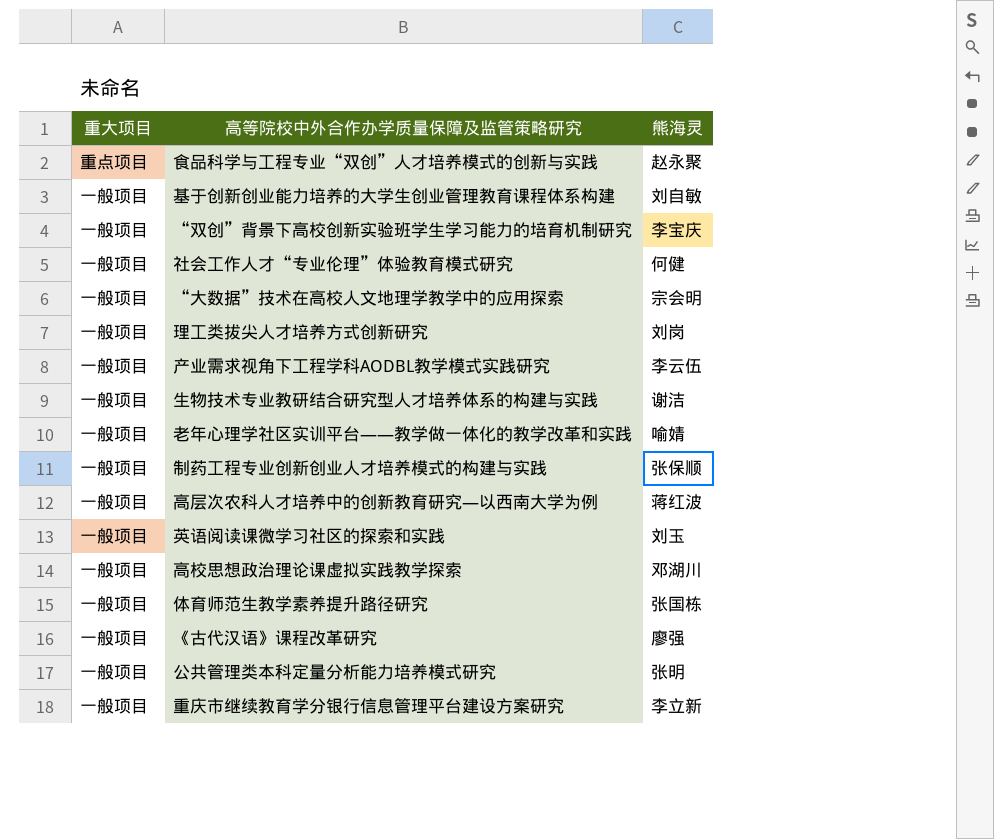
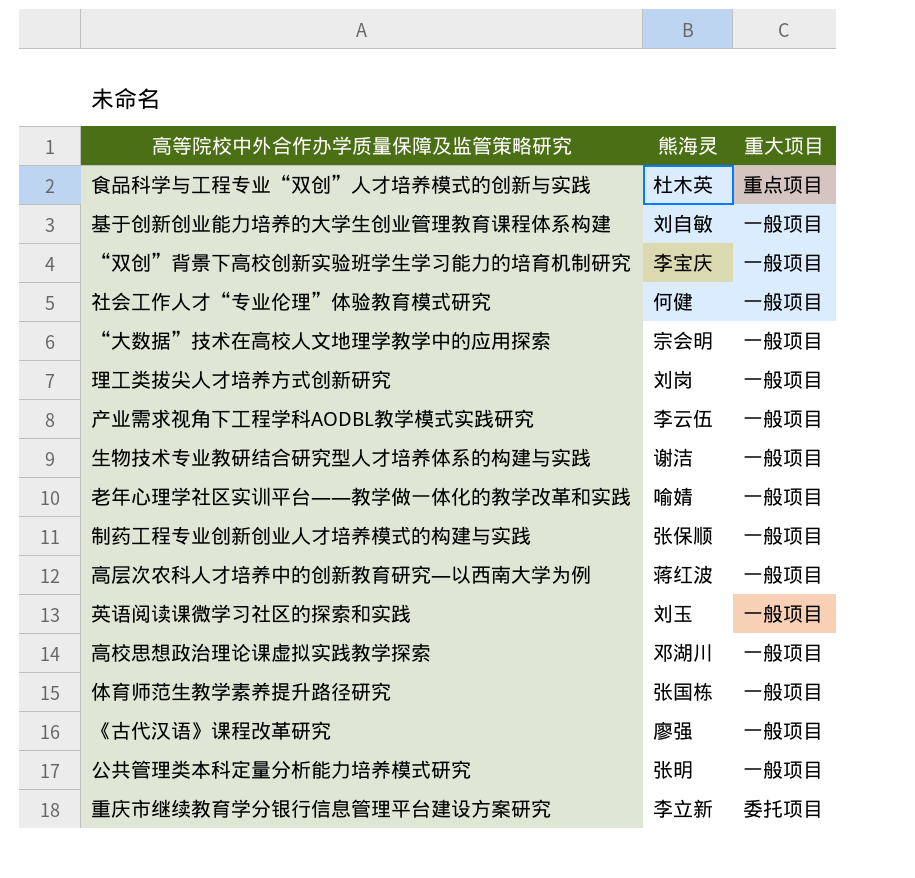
column 重大项目 | position: 1 -> 3
食品科学与工程专业“双创”人才培养模式的创新与实践 | 熊海灵: 赵永聚 -> 杜木英
重庆市继续教育学分银行信息管理平台建设方案研究 | 重大项目: 一般项目 -> 委托项目

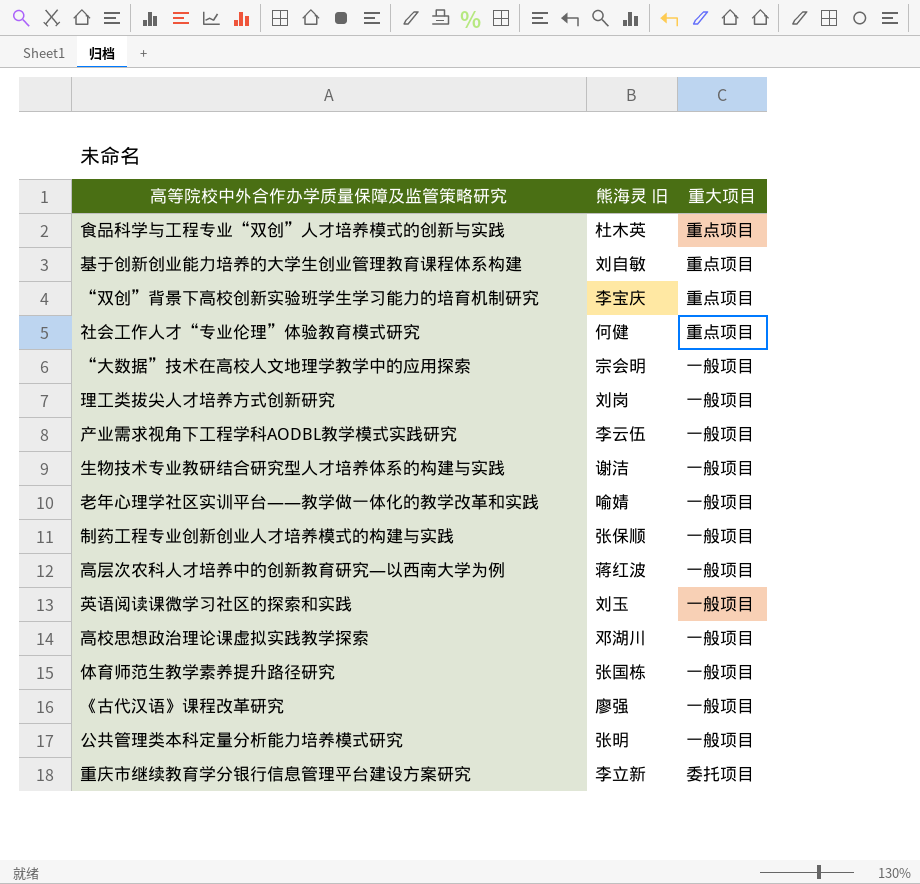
column name: 熊海灵 -> 熊海灵 旧
基于创新创业能力培养的大学生创业管理教育课程体系构建 | 重大项目: 一般项目 -> 重点项目
“双创”背景下高校创新实验班学生学习能力的培育机制研究 | 重大项目: 一般项目 -> 重点项目
社会工作人才“专业伦理”体验教育模式研究 | 重大项目: 一般项目 -> 重点项目

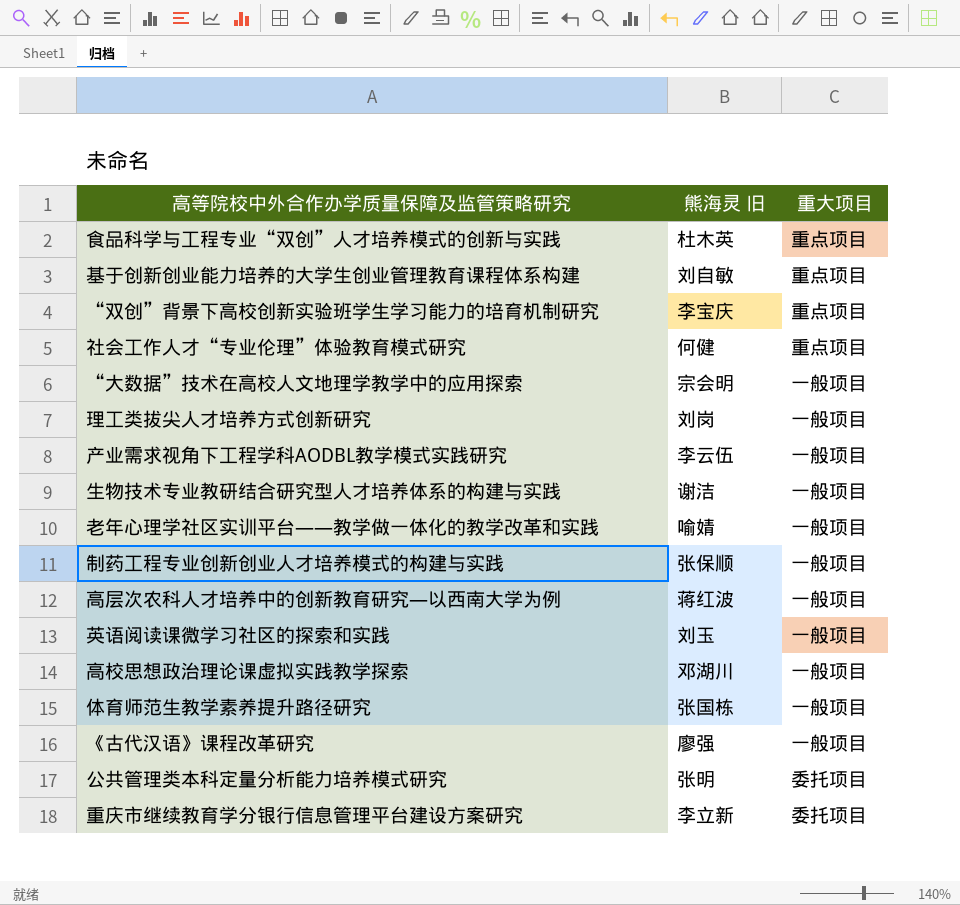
公共管理类本科定量分析能力培养模式研究 | 重大项目: 一般项目 -> 委托项目

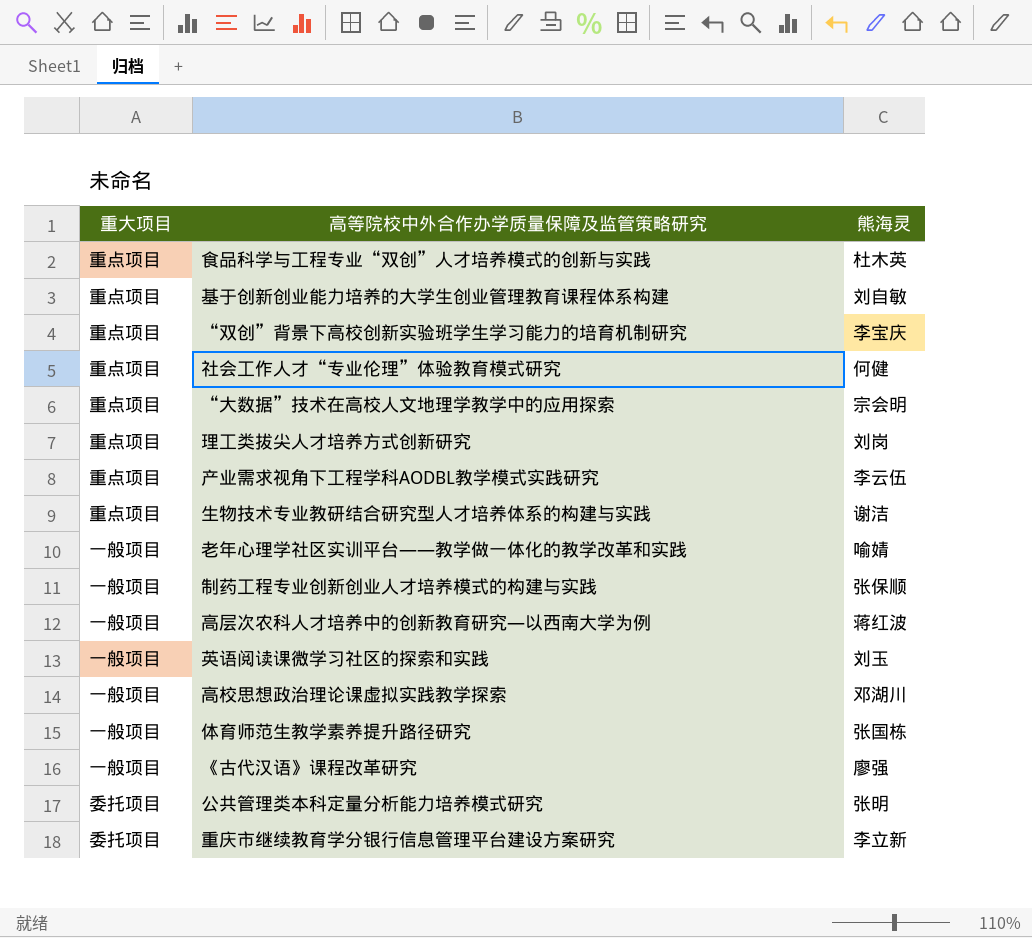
column 重大项目 | position: 3 -> 1
column name: 熊海灵 旧 -> 熊海灵
“大数据”技术在高校人文地理学教学中的应用探索 | 重大项目: 一般项目 -> 重点项目
理工类拔尖人才培养方式创新研究 | 重大项目: 一般项目 -> 重点项目
产业需求视角下工程学科AODBL教学模式实践研究 | 重大项目: 一般项目 -> 重点项目
生物技术专业教研结合研究型人才培养体系的构建与实践 | 重大项目: 一般项目 -> 重点项目

